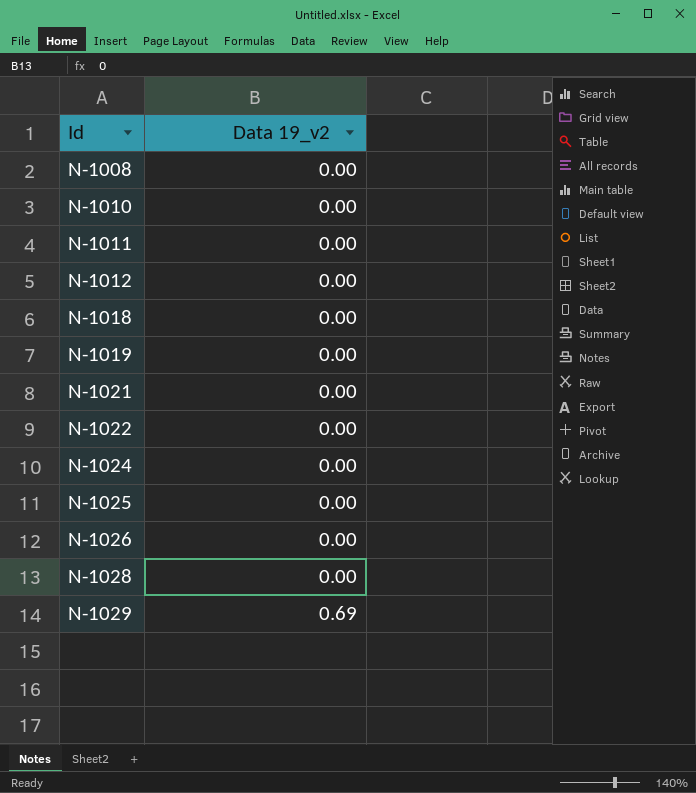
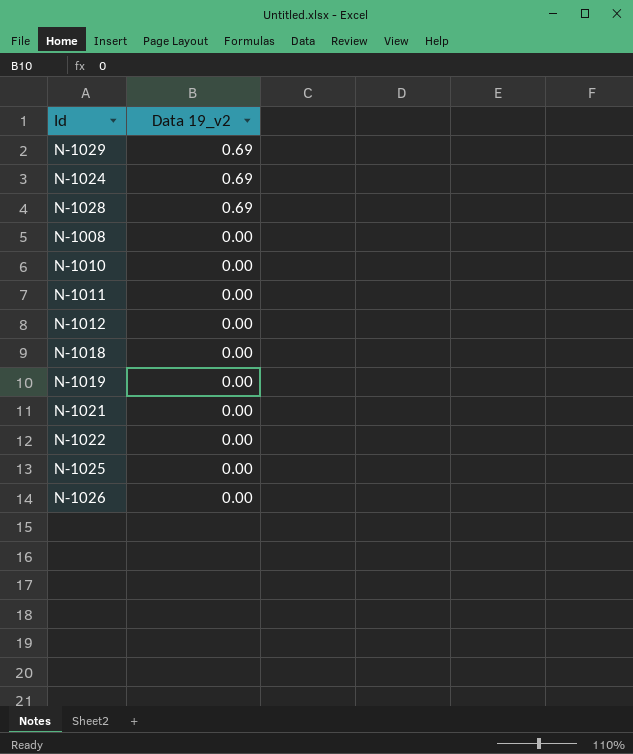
row order: Id ascending -> Data 19_v2 descending
N-1024 | Data 19_v2: 0.00 -> 0.69
N-1028 | Data 19_v2: 0.00 -> 0.69

